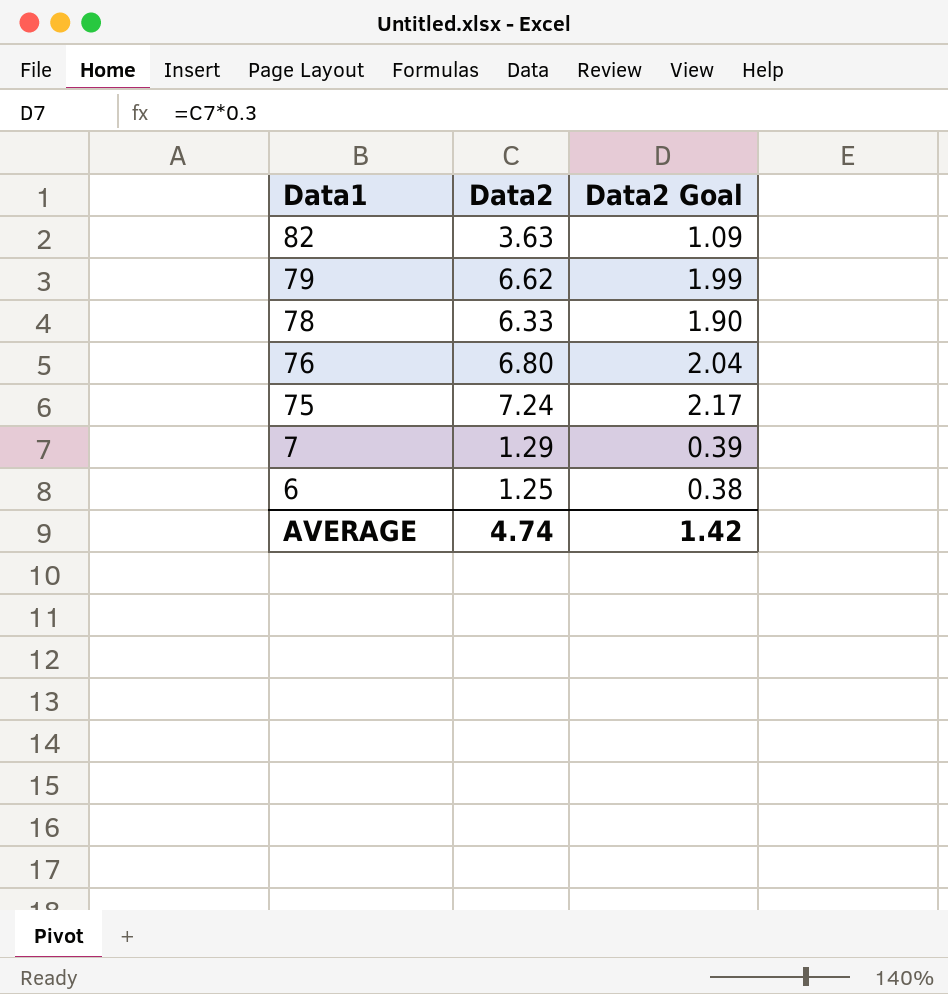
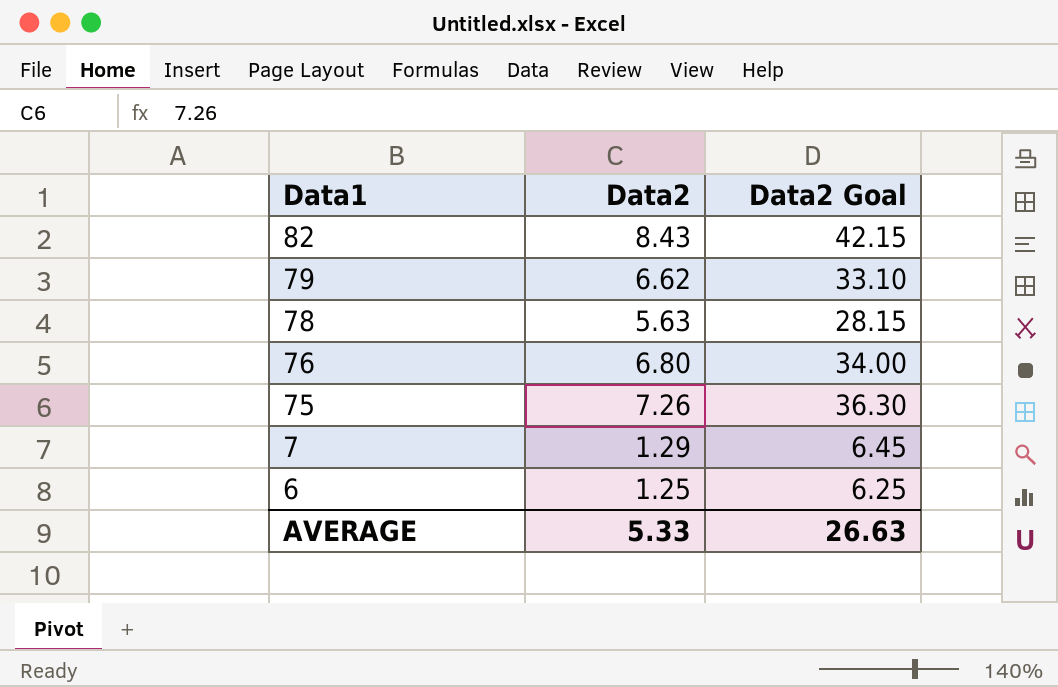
column Data2 Goal | formula: [Data2] * 0.3 -> [Data2] * 5
82 | Data2: 3.63 -> 8.43
78 | Data2: 6.33 -> 5.63
75 | Data2: 7.24 -> 7.26
AVERAGE | Data2: 4.74 -> 5.33
AVERAGE | Data2 Goal: 1.42 -> 26.63

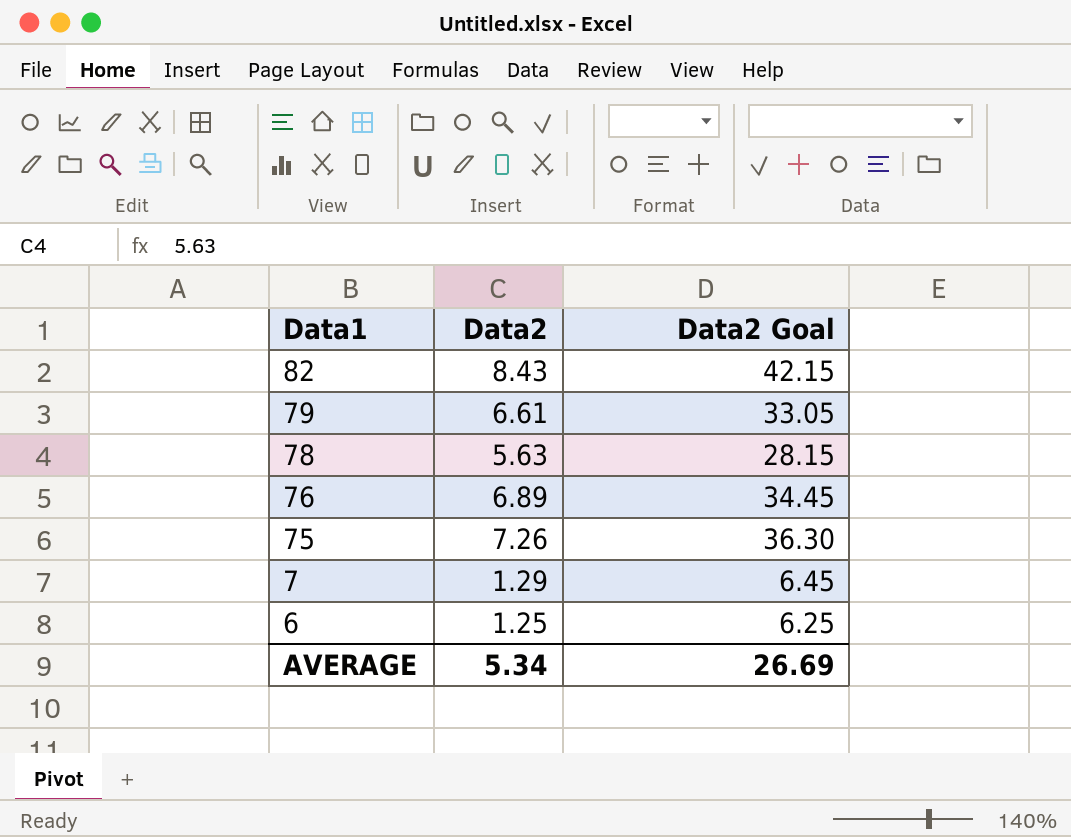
79 | Data2: 6.62 -> 6.61
79 | Data2 Goal: 33.10 -> 33.05
76 | Data2: 6.80 -> 6.89
76 | Data2 Goal: 34.00 -> 34.45
AVERAGE | Data2: 5.33 -> 5.34
AVERAGE | Data2 Goal: 26.63 -> 26.69

